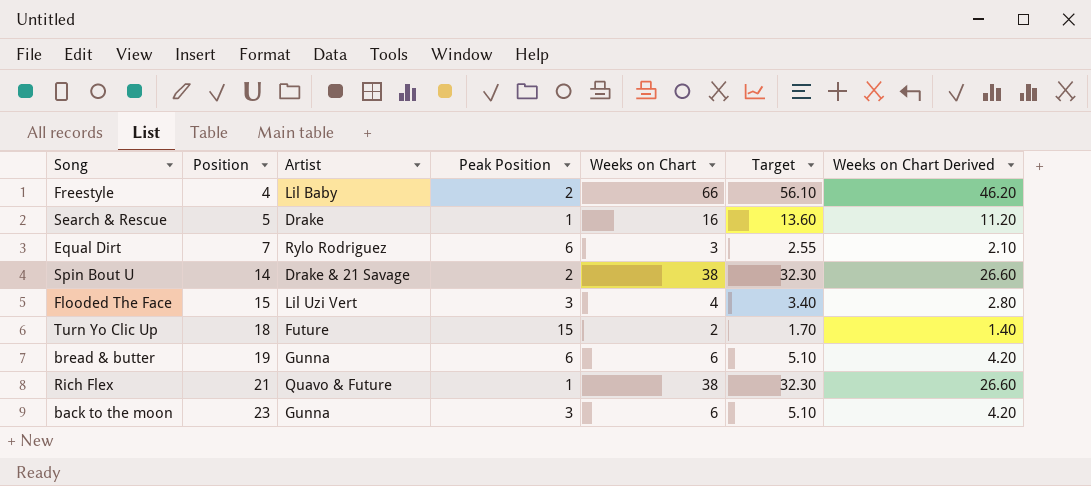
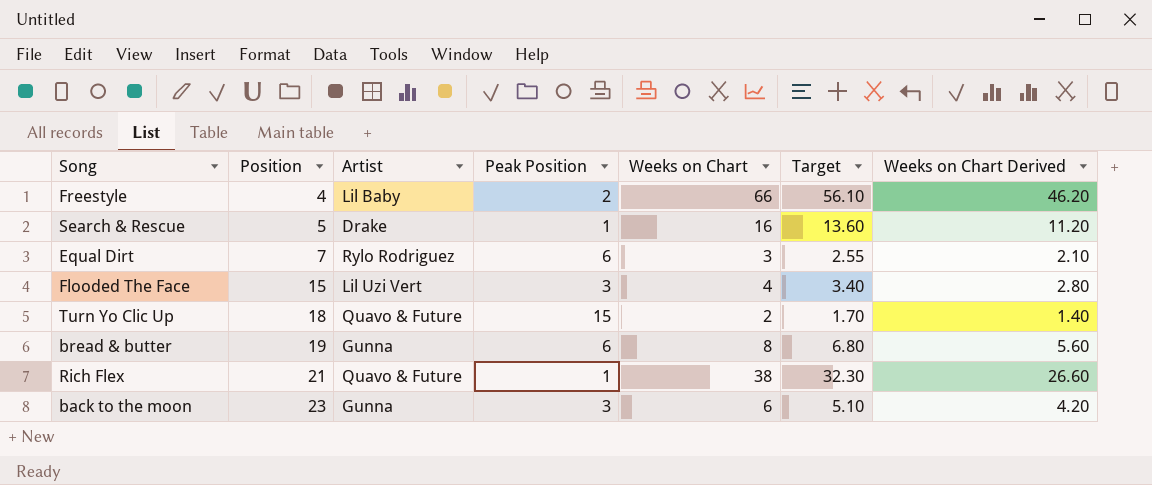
row Spin Bout U: 14 | Drake & 21 Savage | 2 | 38 | 32.30 | 26.60 -> none
Turn Yo Clic Up | Artist: Future -> Quavo & Future
bread & butter | Weeks on Chart: 6 -> 8
bread & butter | Target: 5.10 -> 6.80
bread & butter | Weeks on Chart Derived: 4.20 -> 5.60

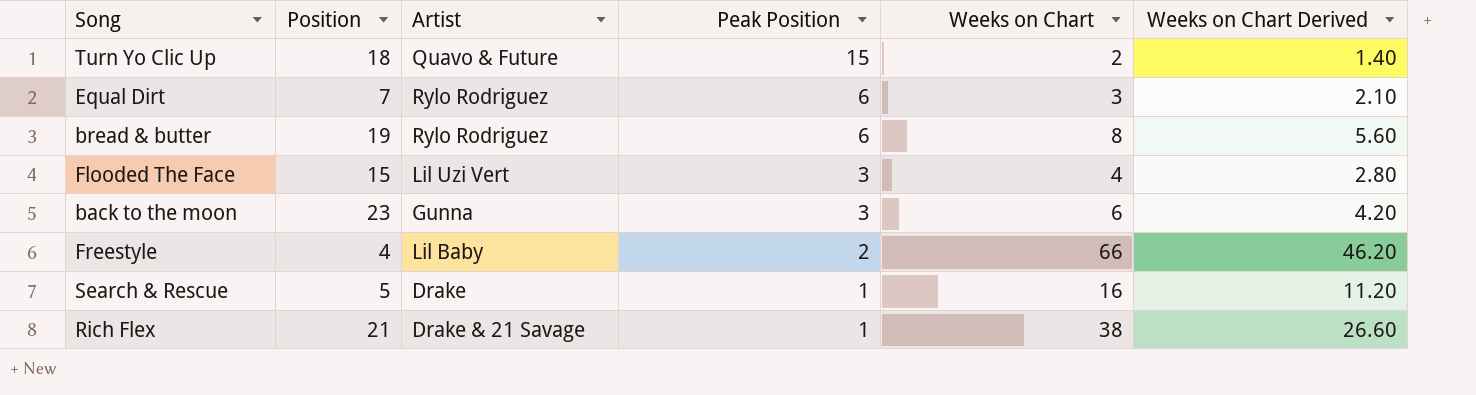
row order: Position ascending -> Peak Position descending
column Target | formula: [Weeks on Chart] * 0.85 -> none
bread & butter | Artist: Gunna -> Rylo Rodriguez
Rich Flex | Artist: Quavo & Future -> Drake & 21 Savage

